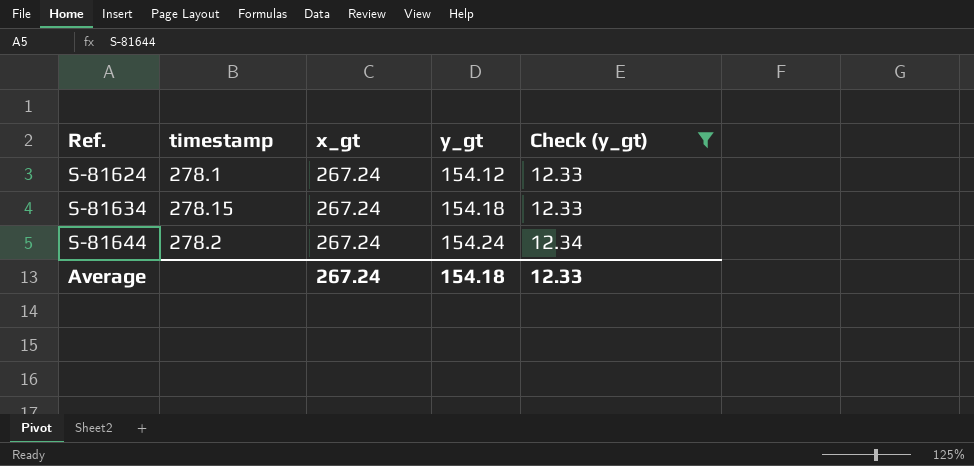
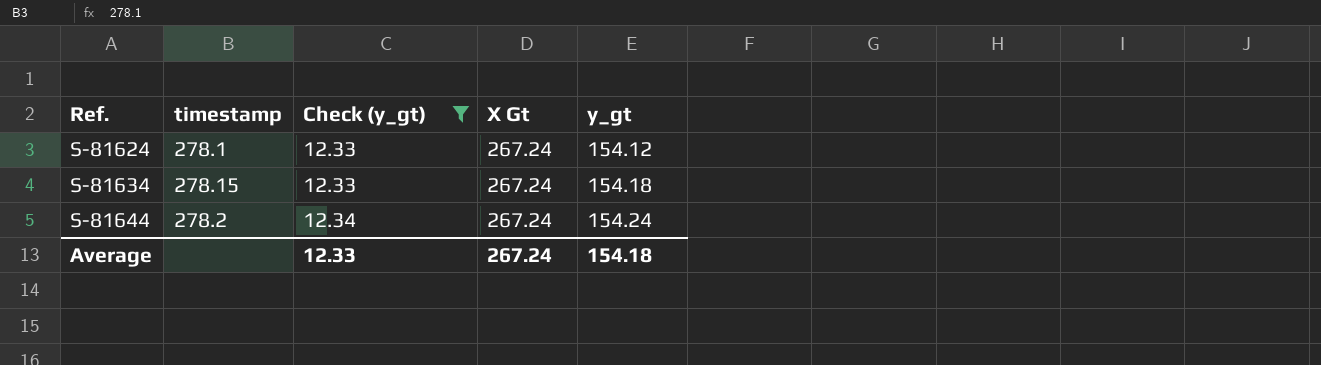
column Check (y_gt) | position: 5 -> 3
column name: x_gt -> X Gt

